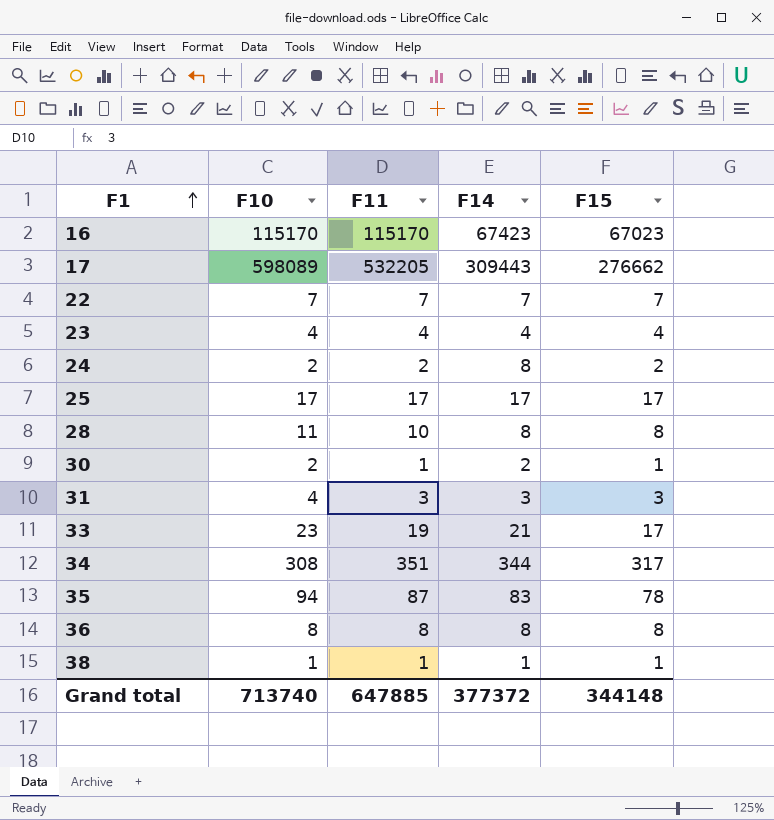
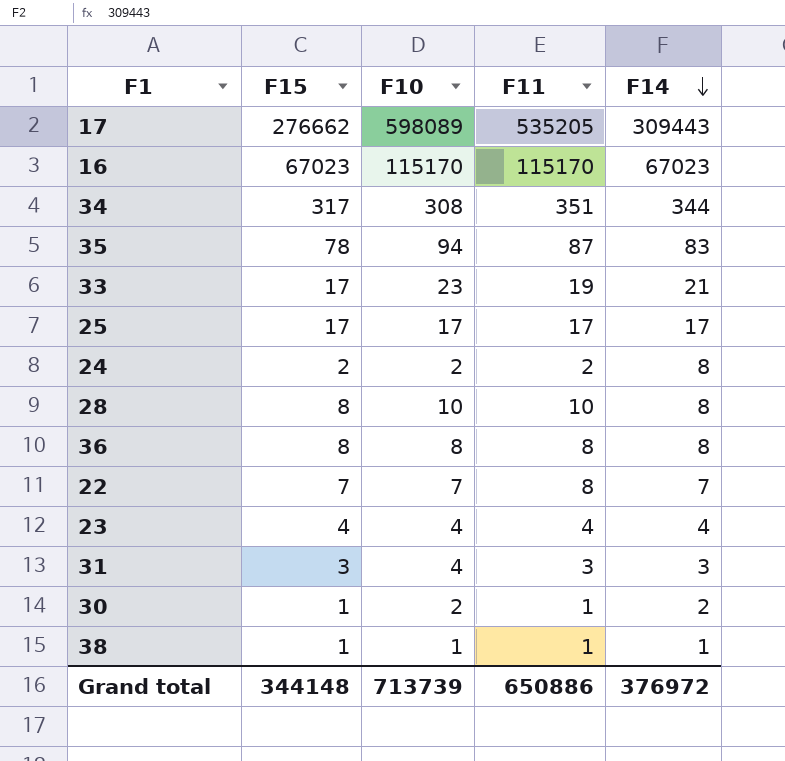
row order: F1 ascending -> F14 descending
column F15 | position: 5 -> 2
17 | F11: 532205 -> 535205
16 | F14: 67423 -> 67023
28 | F10: 11 -> 10
22 | F11: 7 -> 8
Grand total | F10: 713740 -> 713739
Grand total | F11: 647885 -> 650886
Grand total | F14: 377372 -> 376972

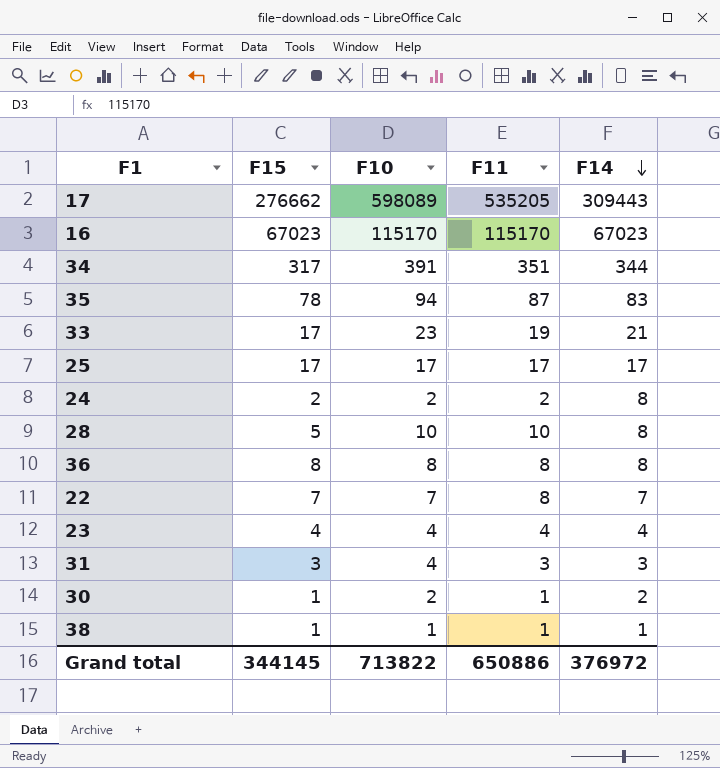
34 | F10: 308 -> 391
28 | F15: 8 -> 5
Grand total | F15: 344148 -> 344145
Grand total | F10: 713739 -> 713822

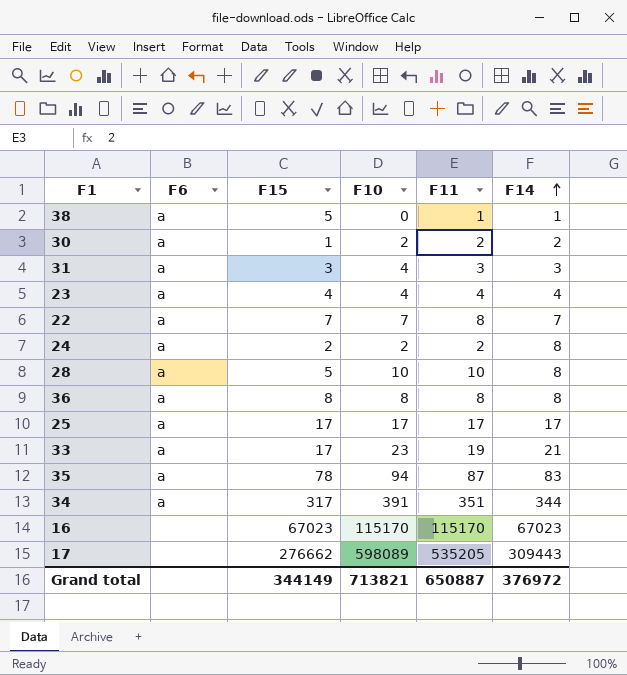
row order: F14 descending -> F14 ascending
column F6 | position: none -> 2
38 | F15: 1 -> 5
38 | F10: 1 -> 0
30 | F11: 1 -> 2
Grand total | F15: 344145 -> 344149
Grand total | F10: 713822 -> 713821
Grand total | F11: 650886 -> 650887

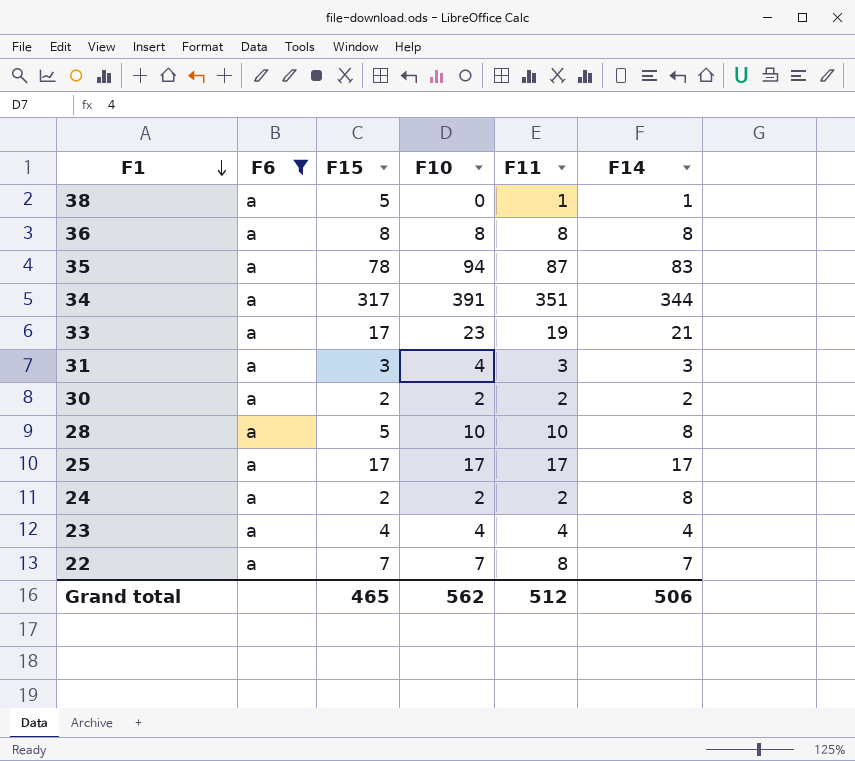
filter: none -> F6 = a
row order: F14 ascending -> F1 descending
30 | F15: 1 -> 2
Grand total | F15: 344149 -> 465
Grand total | F10: 713821 -> 562
Grand total | F11: 650887 -> 512
Grand total | F14: 376972 -> 506

